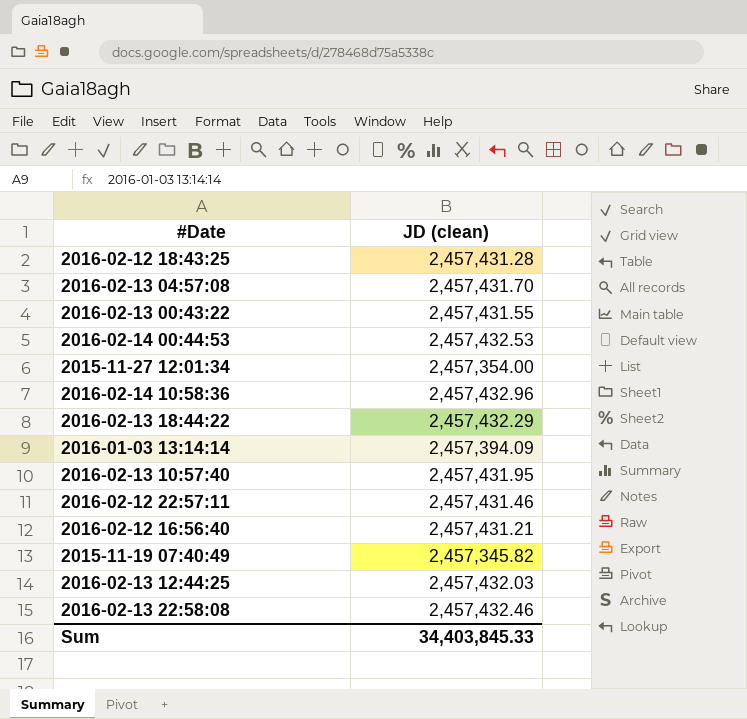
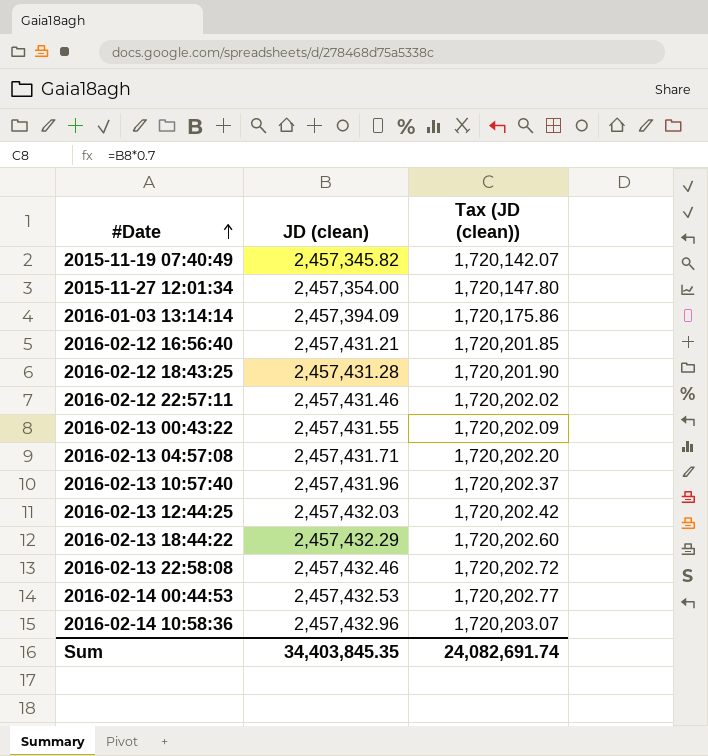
row order: none -> #Date ascending
column Tax (JD (clean)) | formula: none -> [JD (clean)] * 0.7
2016-02-13 04:57:08 | JD (clean): 2,457,431.70 -> 2,457,431.71
2016-02-13 10:57:40 | JD (clean): 2,457,431.95 -> 2,457,431.96
Sum | JD (clean): 34,403,845.33 -> 34,403,845.35

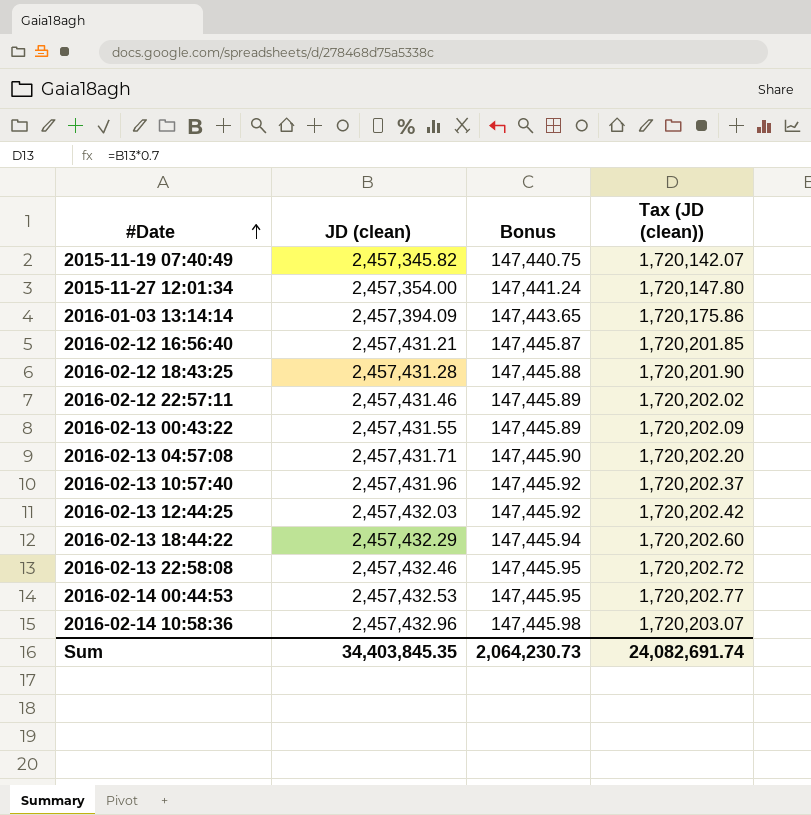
column Bonus | formula: none -> [JD (clean)] * 0.06

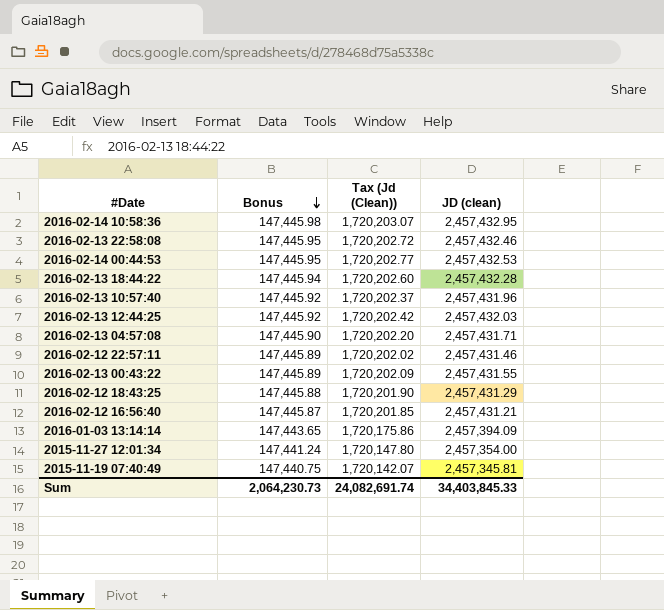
row order: #Date ascending -> Bonus descending
column name: Tax (JD (clean)) -> Tax (Jd (Clean))
column JD (clean) | position: 2 -> 4
2016-02-14 10:58:36 | JD (clean): 2,457,432.96 -> 2,457,432.95
2016-02-13 18:44:22 | JD (clean): 2,457,432.29 -> 2,457,432.28
2016-02-12 18:43:25 | JD (clean): 2,457,431.28 -> 2,457,431.29
2015-11-19 07:40:49 | JD (clean): 2,457,345.82 -> 2,457,345.81
Sum | JD (clean): 34,403,845.35 -> 34,403,845.33

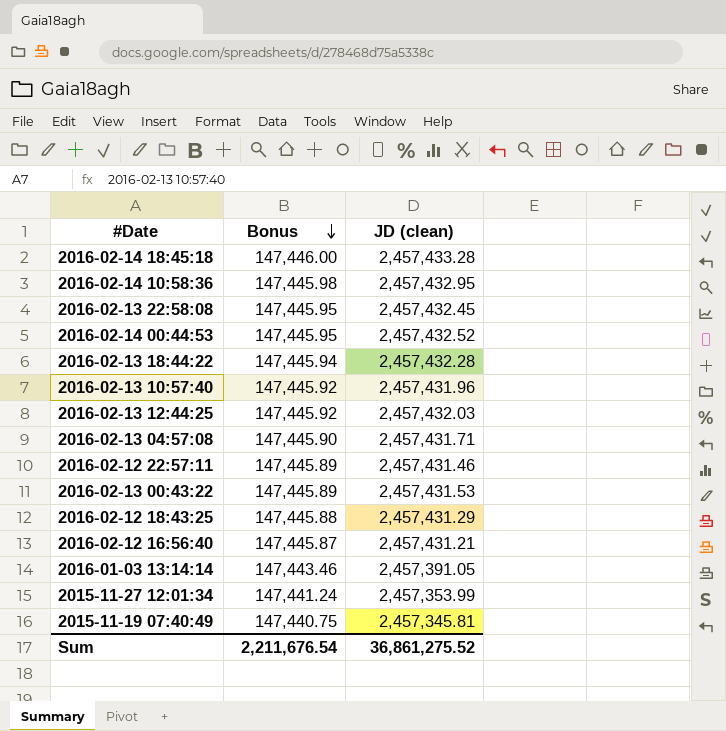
column Tax (Jd (Clean)) | formula: [JD (clean)] * 0.7 -> none
row 2016-02-14 18:45:18: none -> 147,446.00 | 2,457,433.28
2016-02-13 22:58:08 | JD (clean): 2,457,432.46 -> 2,457,432.45
2016-02-14 00:44:53 | JD (clean): 2,457,432.53 -> 2,457,432.52
2016-02-13 00:43:22 | JD (clean): 2,457,431.55 -> 2,457,431.53
2016-01-03 13:14:14 | Bonus: 147,443.65 -> 147,443.46
2016-01-03 13:14:14 | JD (clean): 2,457,394.09 -> 2,457,391.05
2015-11-27 12:01:34 | JD (clean): 2,457,354.00 -> 2,457,353.99
Sum | Bonus: 2,064,230.73 -> 2,211,676.54
Sum | JD (clean): 34,403,845.33 -> 36,861,275.52

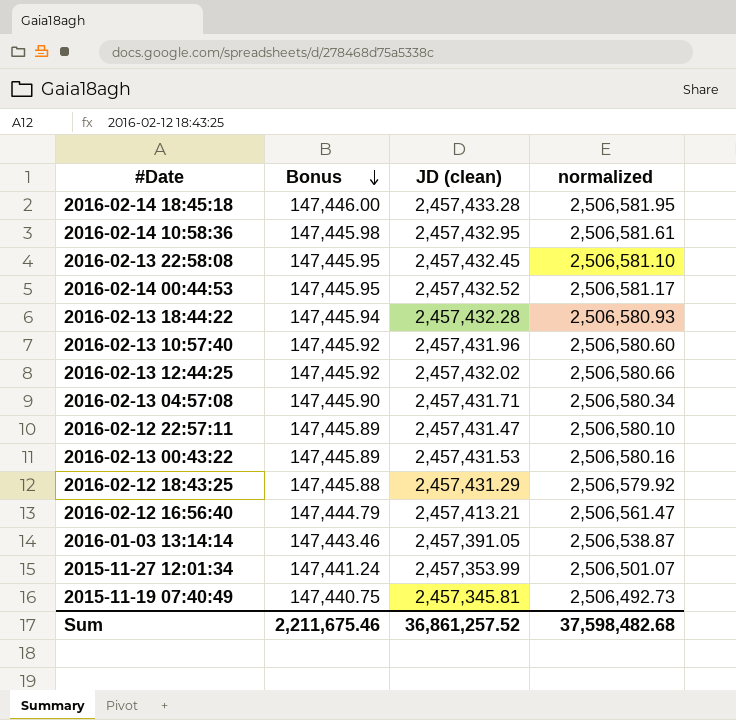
column normalized | formula: none -> [JD (clean)] * 1.02
2016-02-13 12:44:25 | JD (clean): 2,457,432.03 -> 2,457,432.02
2016-02-12 22:57:11 | JD (clean): 2,457,431.46 -> 2,457,431.47
2016-02-12 16:56:40 | Bonus: 147,445.87 -> 147,444.79
2016-02-12 16:56:40 | JD (clean): 2,457,431.21 -> 2,457,413.21
Sum | Bonus: 2,211,676.54 -> 2,211,675.46
Sum | JD (clean): 36,861,275.52 -> 36,861,257.52

